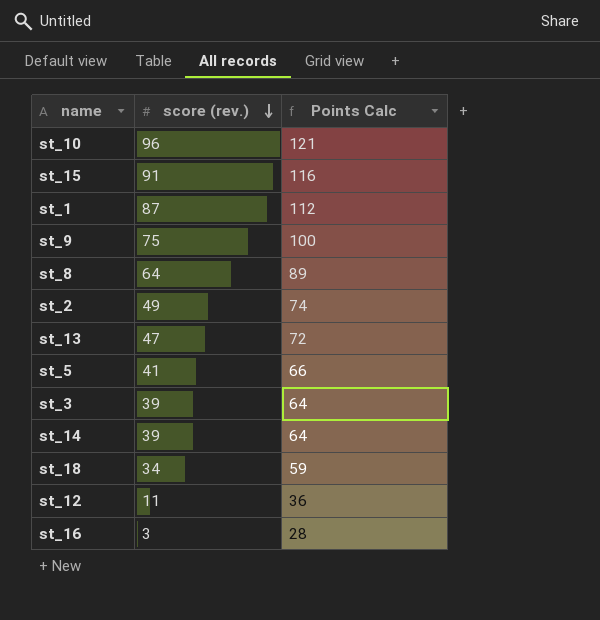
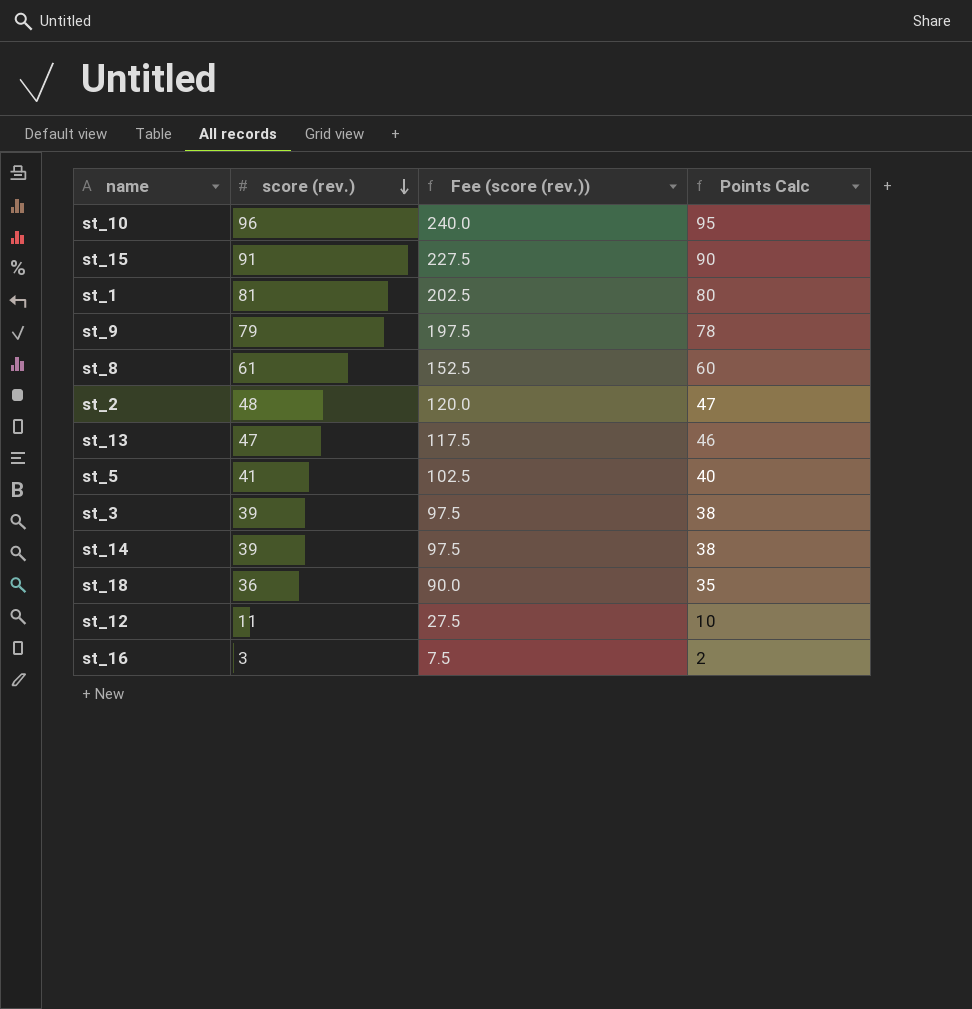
column Fee (score (rev.)) | formula: none -> [score (rev.)] * 2.5
column Points Calc | formula: [score (rev.)] + 25 -> [score (rev.)] - 1
st_1 | score (rev.): 87 -> 81
st_9 | score (rev.): 75 -> 79
st_8 | score (rev.): 64 -> 61
st_2 | score (rev.): 49 -> 48
st_18 | score (rev.): 34 -> 36

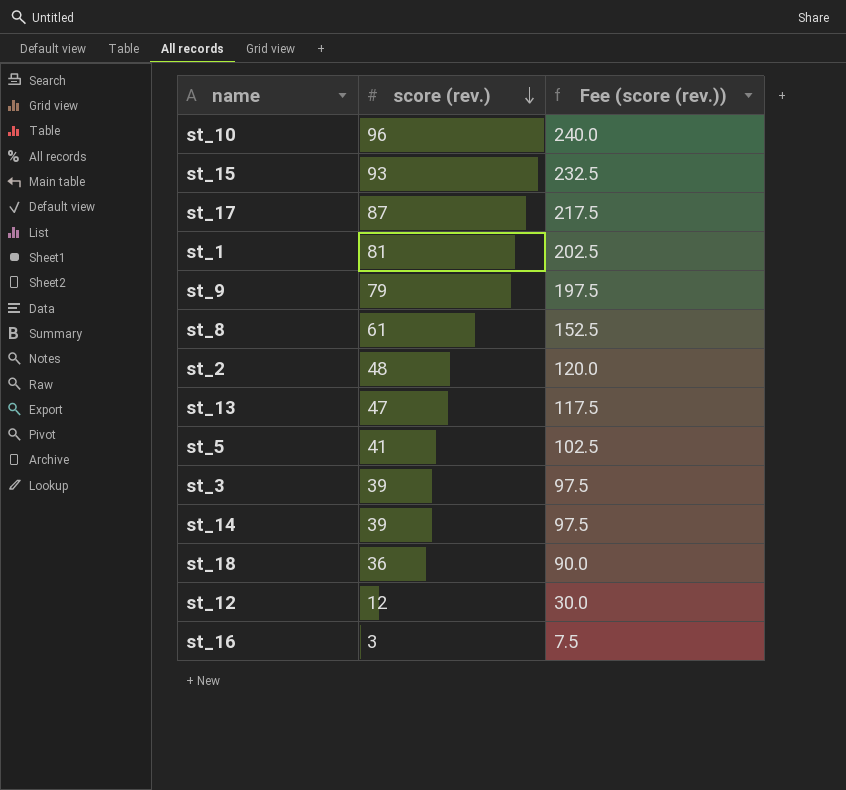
column Points Calc | formula: [score (rev.)] - 1 -> none
st_15 | score (rev.): 91 -> 93
st_15 | Fee (score (rev.)): 227.5 -> 232.5
row st_17: none -> 87 | 217.5
st_12 | score (rev.): 11 -> 12
st_12 | Fee (score (rev.)): 27.5 -> 30.0

